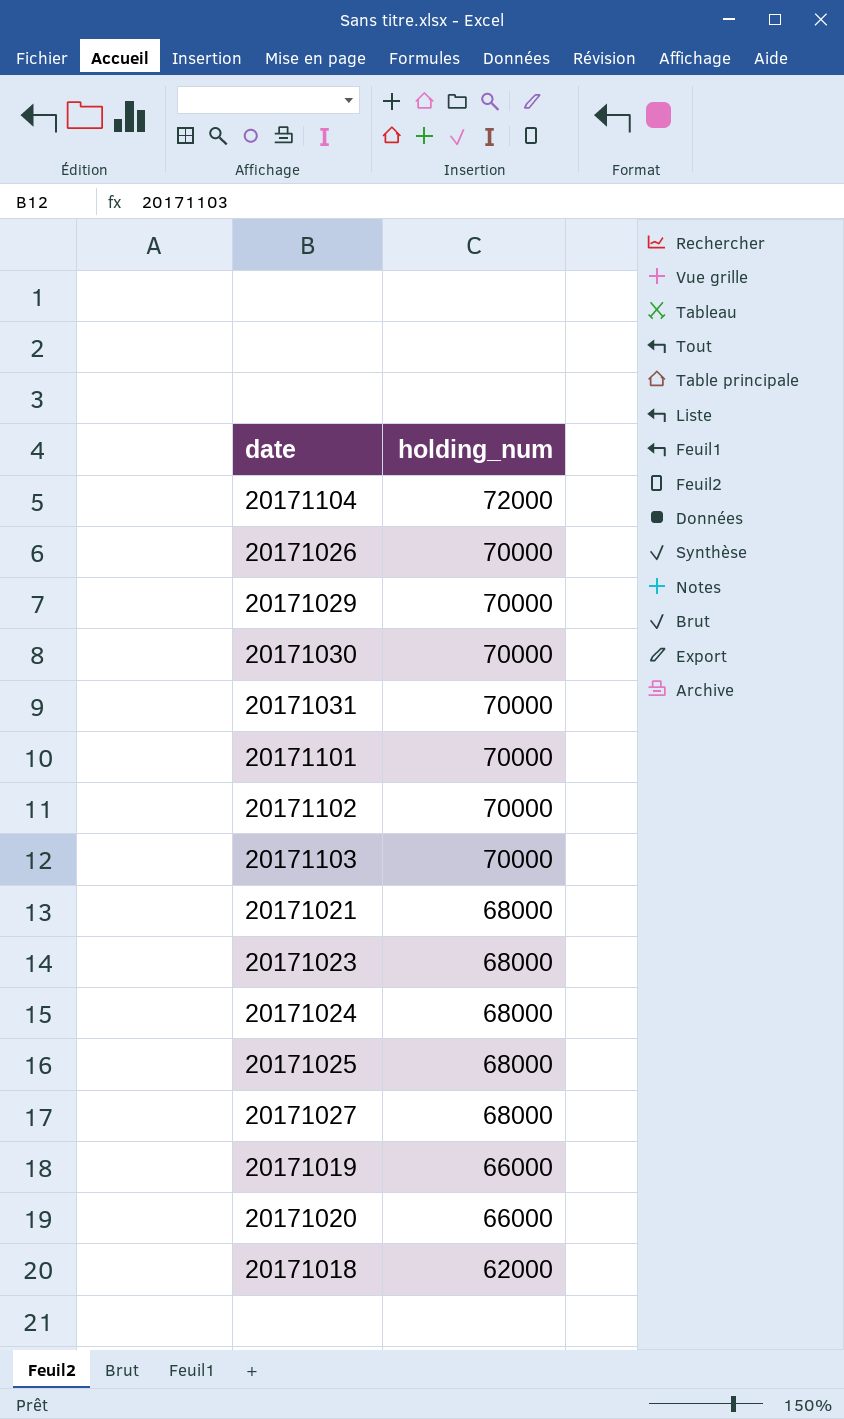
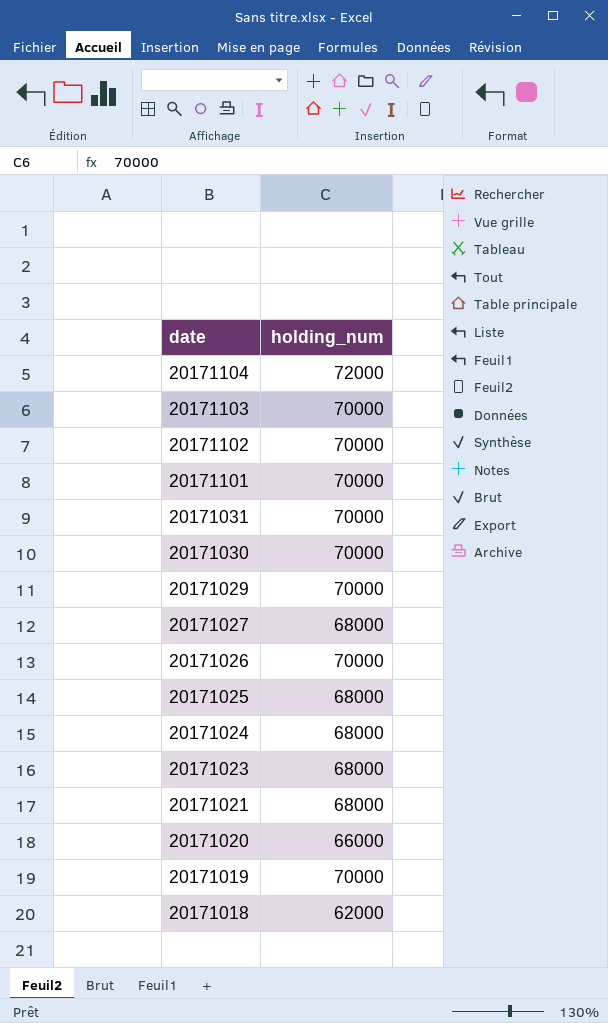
row order: holding_num descending -> date descending
20171019 | holding_num: 66000 -> 70000

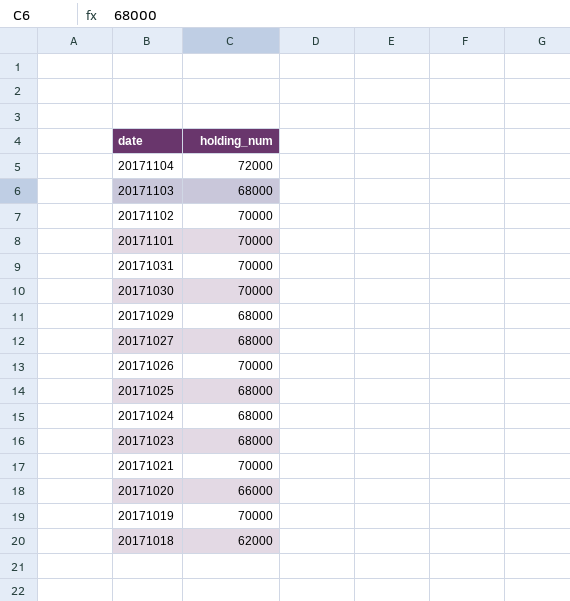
20171103 | holding_num: 70000 -> 68000
20171029 | holding_num: 70000 -> 68000
20171021 | holding_num: 68000 -> 70000

